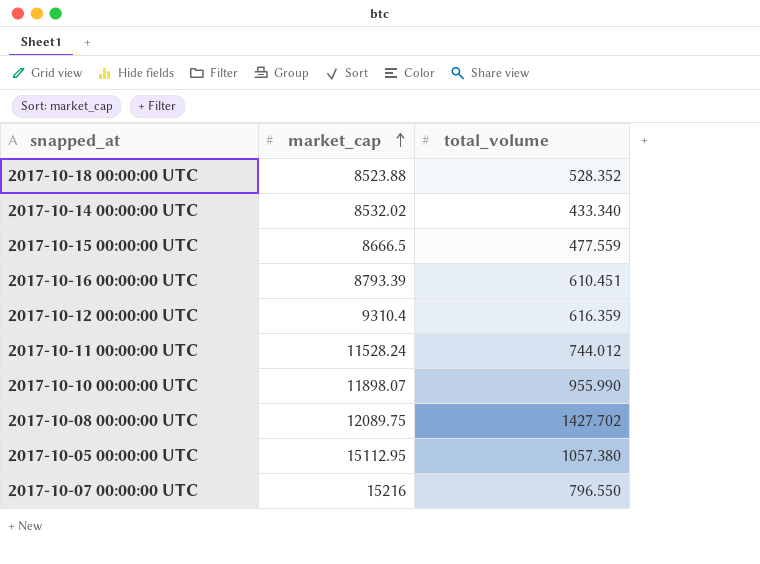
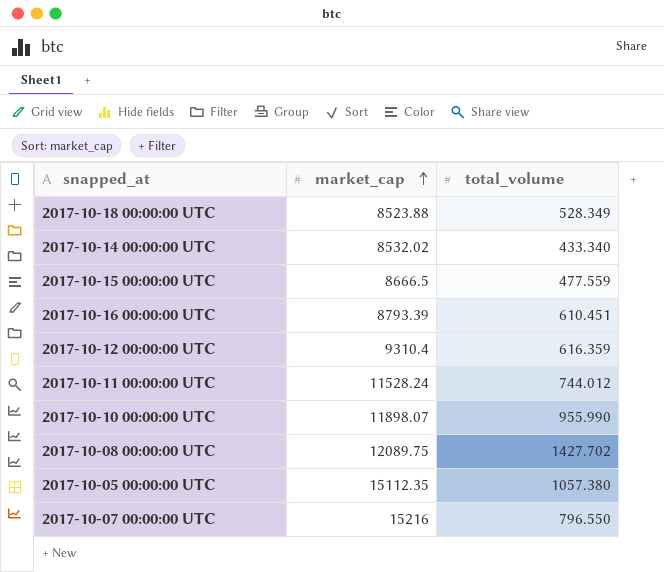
2017-10-18 00:00:00 UTC | total_volume: 528.352 -> 528.349
2017-10-05 00:00:00 UTC | market_cap: 15112.95 -> 15112.35

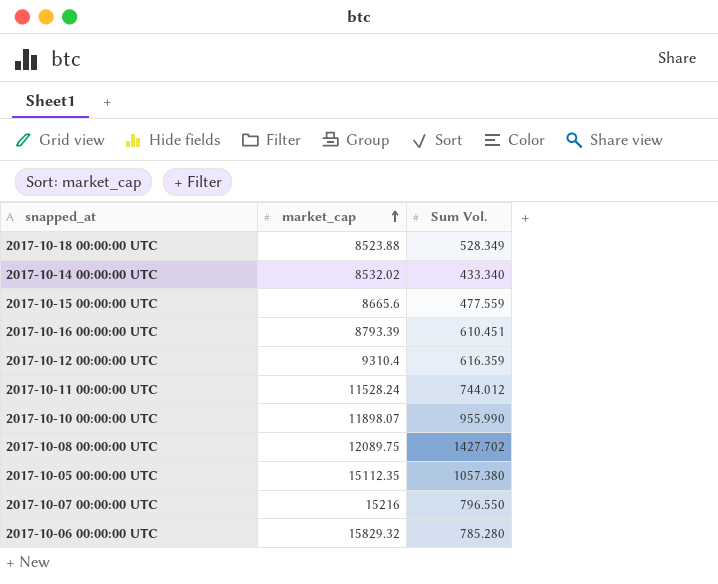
column name: total_volume -> Sum Vol.
2017-10-15 00:00:00 UTC | market_cap: 8666.5 -> 8665.6
row 2017-10-06 00:00:00 UTC: none -> 15829.32 | 785.280

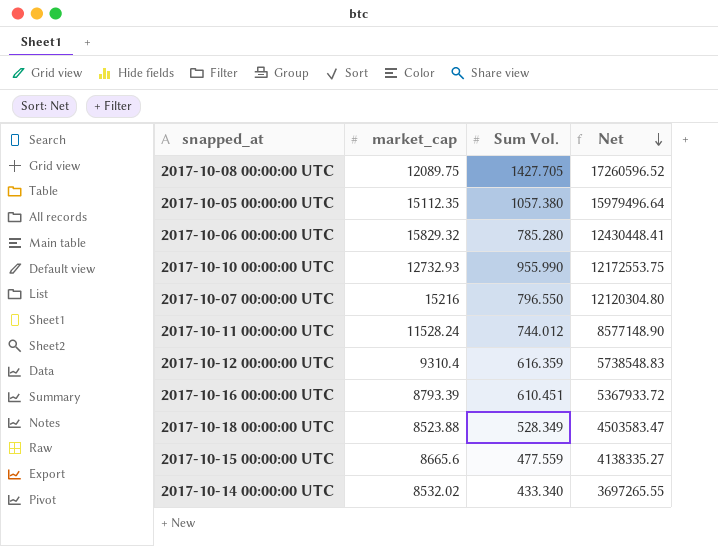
row order: market_cap ascending -> Net descending
column Net | formula: none -> [market_cap] * [Sum Vol.]
2017-10-08 00:00:00 UTC | Sum Vol.: 1427.702 -> 1427.705
2017-10-10 00:00:00 UTC | market_cap: 11898.07 -> 12732.93

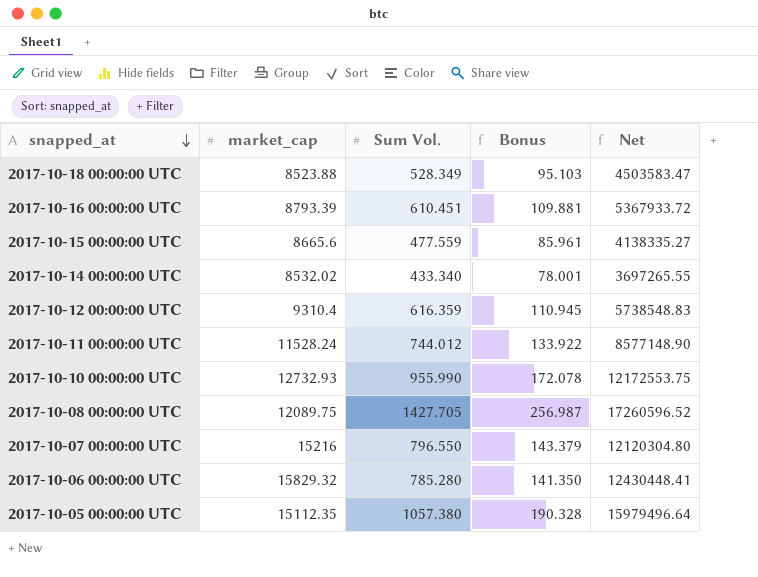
row order: Net descending -> snapped_at descending
column Bonus | formula: none -> [Sum Vol.] * 0.18

